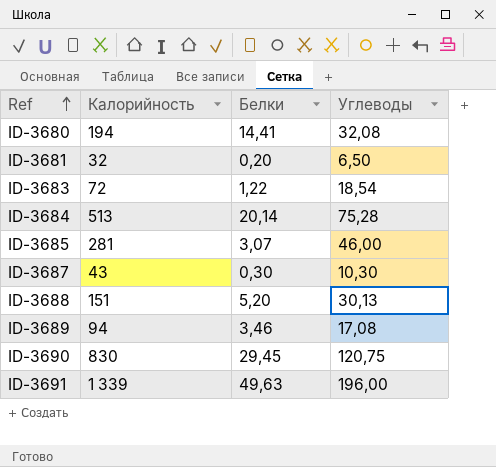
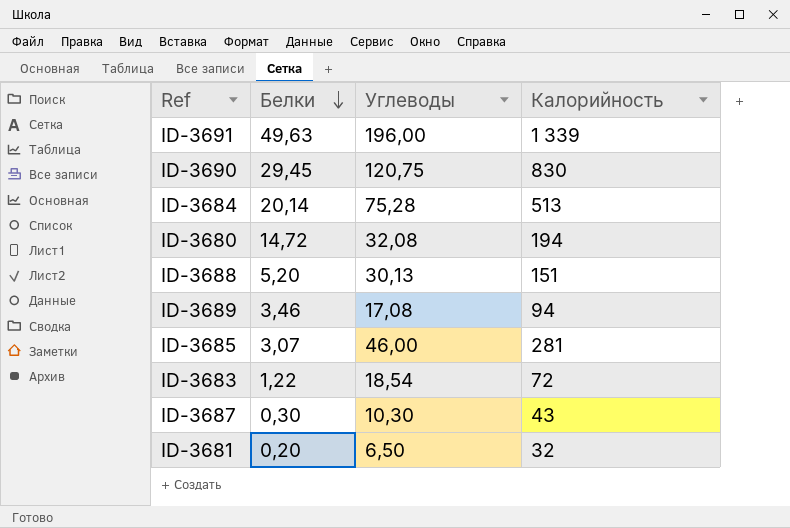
row order: Ref ascending -> Белки descending
column Калорийность | position: 2 -> 4
ID-3680 | Белки: 14,41 -> 14,72

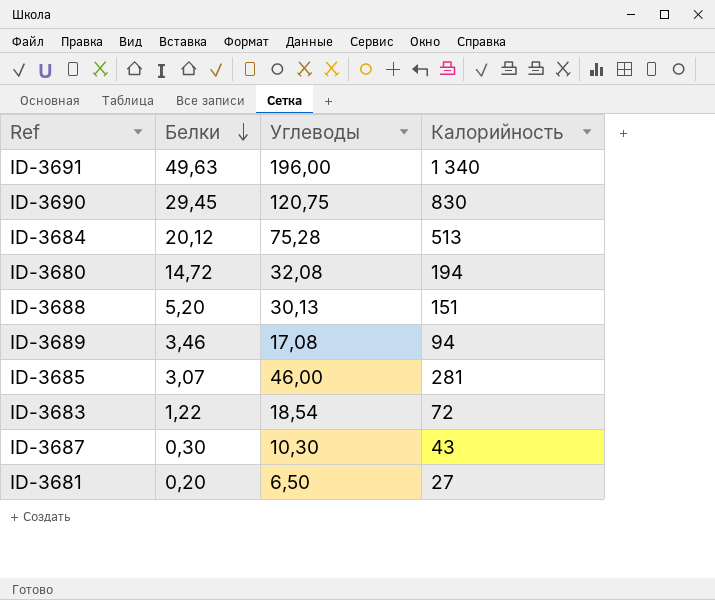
ID-3691 | Калорийность: 1 339 -> 1 340
ID-3684 | Белки: 20,14 -> 20,12
ID-3681 | Калорийность: 32 -> 27

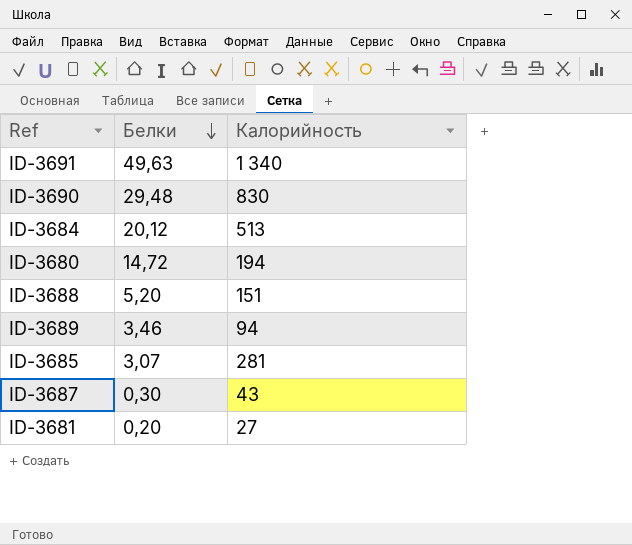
column Углеводы | position: 3 -> none
row ID-3683: 1,22 | 18,54 | 72 -> none
ID-3690 | Белки: 29,45 -> 29,48

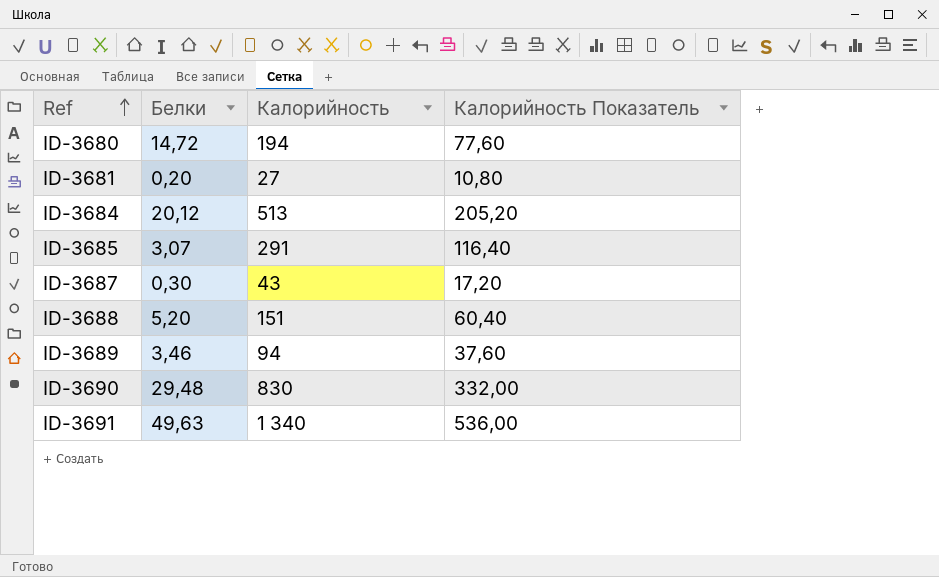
row order: Белки descending -> Ref ascending
column Калорийность Показатель | formula: none -> [Калорийность] * 0,4
ID-3685 | Калорийность: 281 -> 291

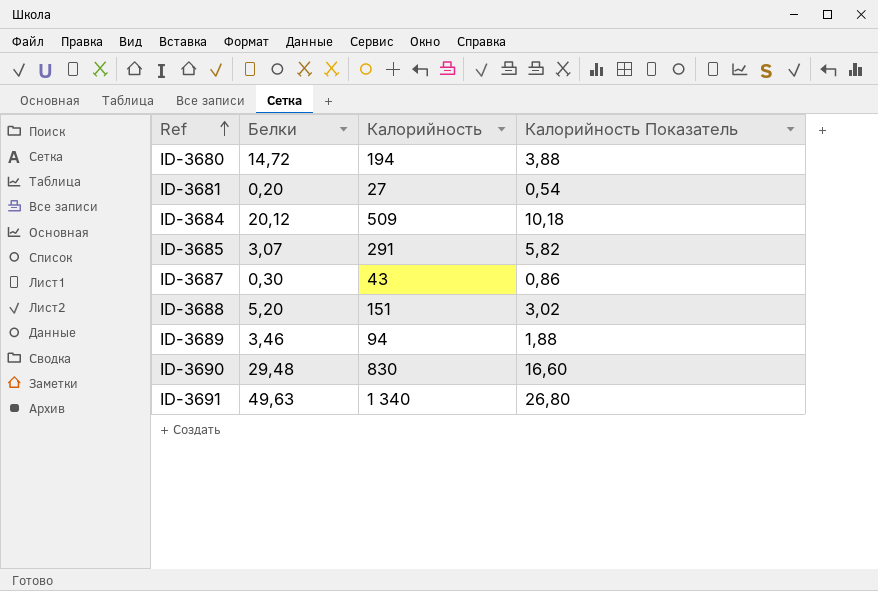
column Калорийность Показатель | formula: [Калорийность] * 0,4 -> [Калорийность] * 0,02
ID-3684 | Калорийность: 513 -> 509

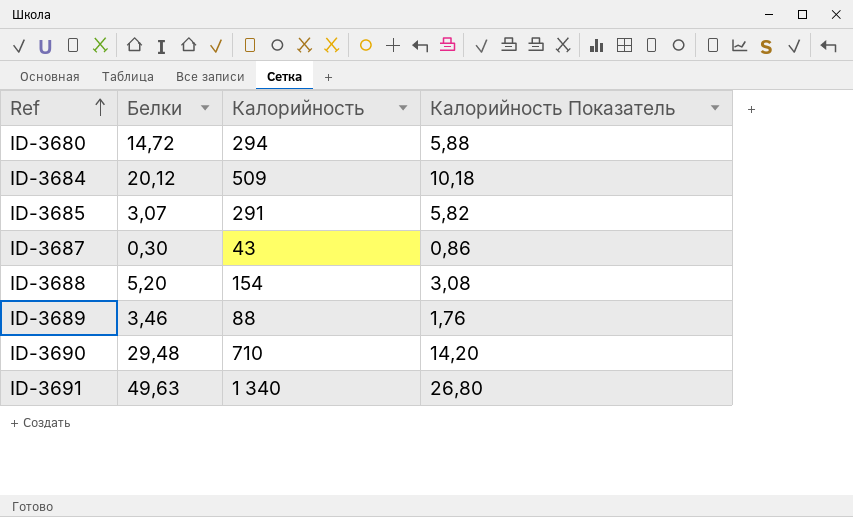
row ID-3681: 0,20 | 27 | 0,54 -> none
ID-3680 | Калорийность: 194 -> 294
ID-3680 | Калорийность Показатель: 3,88 -> 5,88
ID-3688 | Калорийность: 151 -> 154
ID-3688 | Калорийность Показатель: 3,02 -> 3,08
ID-3689 | Калорийность: 94 -> 88
ID-3689 | Калорийность Показатель: 1,88 -> 1,76
ID-3690 | Калорийность: 830 -> 710
ID-3690 | Калорийность Показатель: 16,60 -> 14,20

